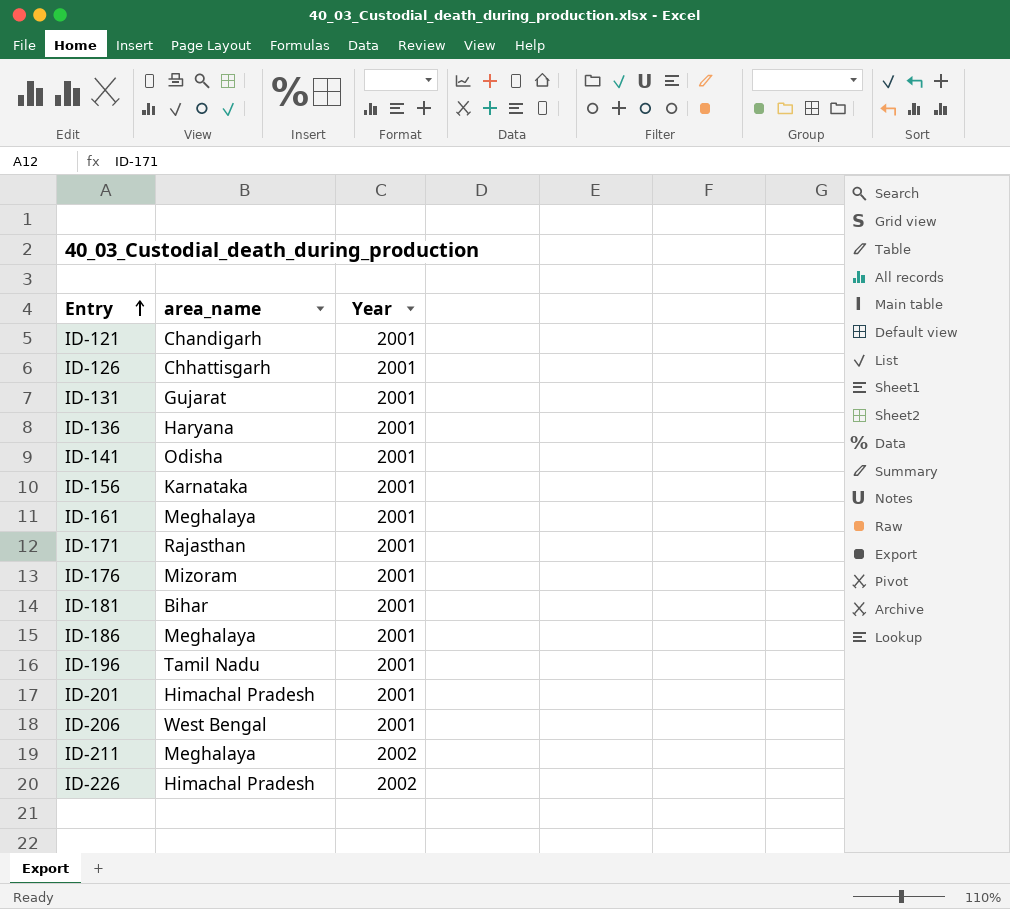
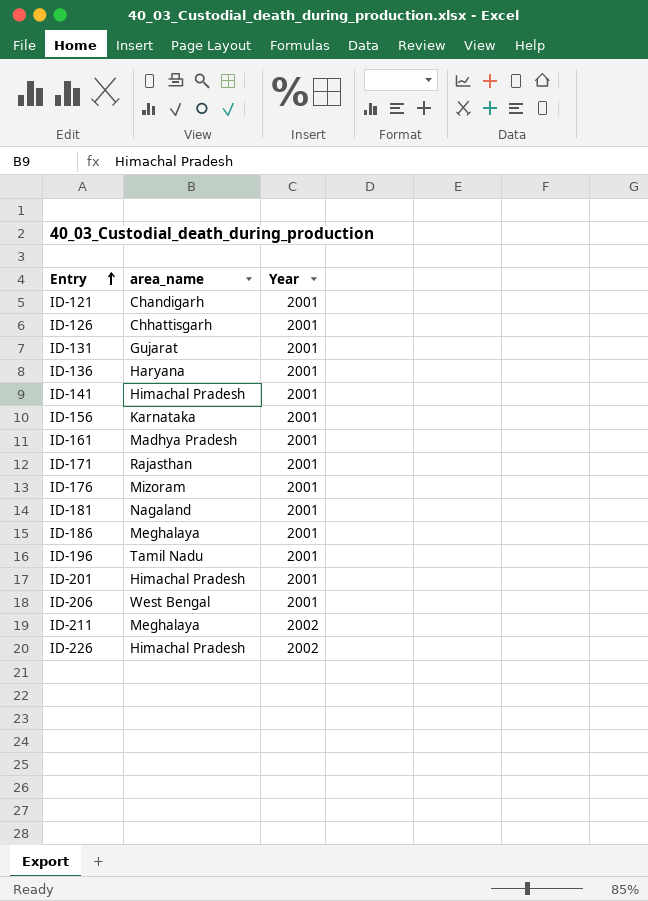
ID-141 | area_name: Odisha -> Himachal Pradesh
ID-161 | area_name: Meghalaya -> Madhya Pradesh
ID-181 | area_name: Bihar -> Nagaland

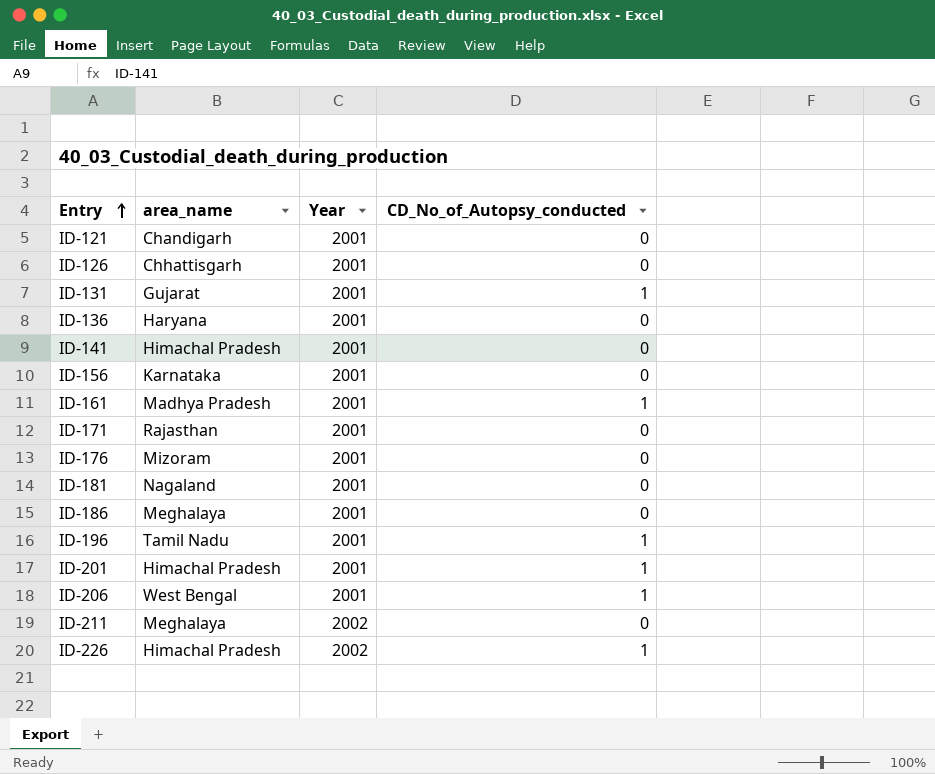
column CD_No_of_Autopsy_conducted | position: none -> 4

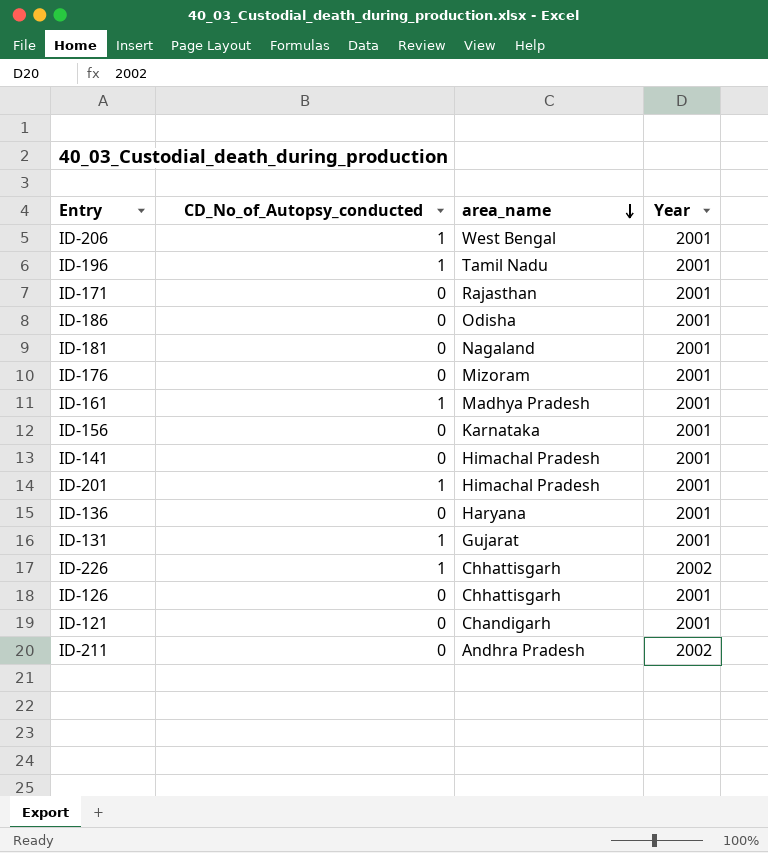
row order: Entry ascending -> area_name descending
column CD_No_of_Autopsy_conducted | position: 4 -> 2
ID-186 | area_name: Meghalaya -> Odisha
ID-226 | area_name: Himachal Pradesh -> Chhattisgarh
ID-211 | area_name: Meghalaya -> Andhra Pradesh

